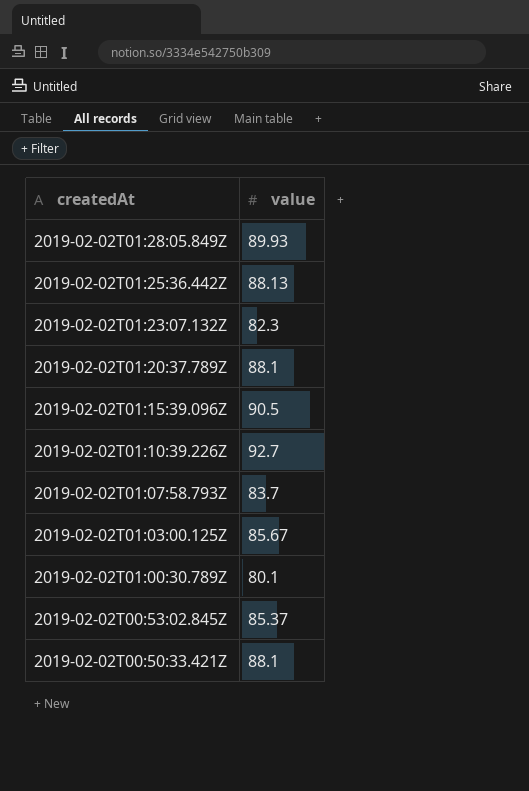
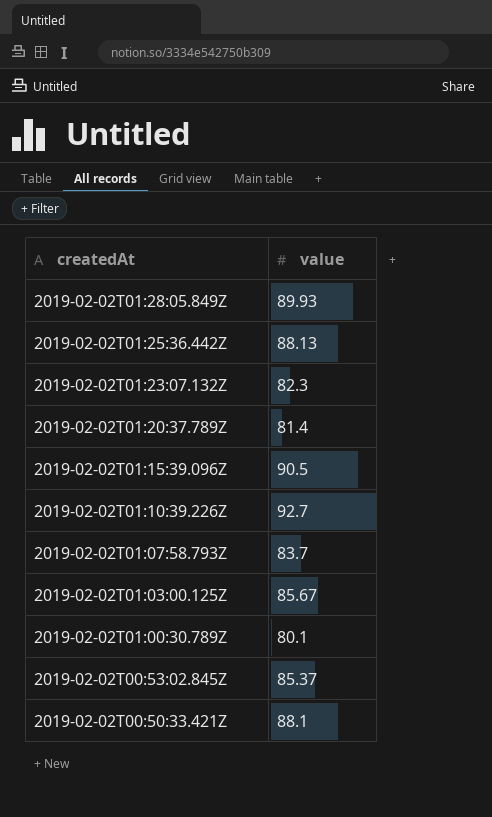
2019-02-02T01:20:37.789Z | value: 88.1 -> 81.4

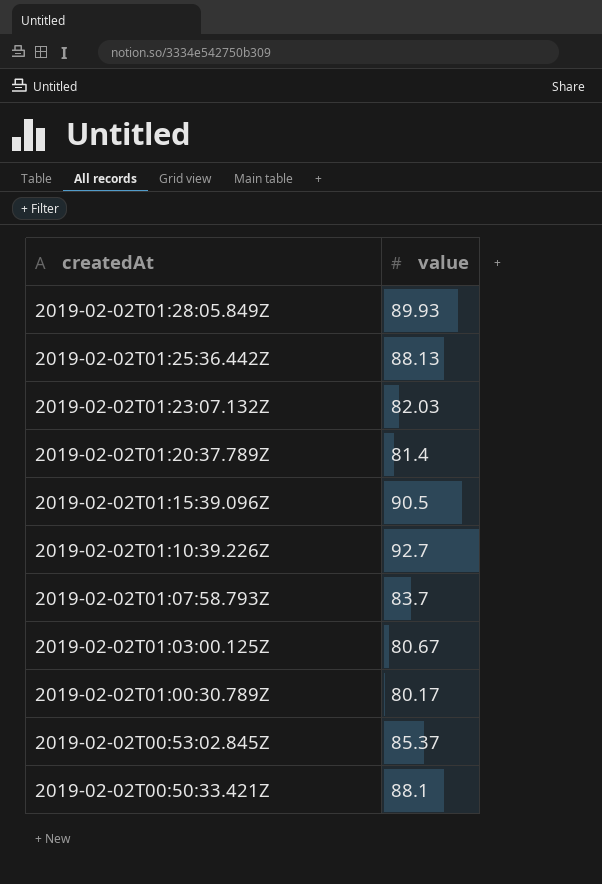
2019-02-02T01:23:07.132Z | value: 82.3 -> 82.03
2019-02-02T01:03:00.125Z | value: 85.67 -> 80.67
2019-02-02T01:00:30.789Z | value: 80.1 -> 80.17

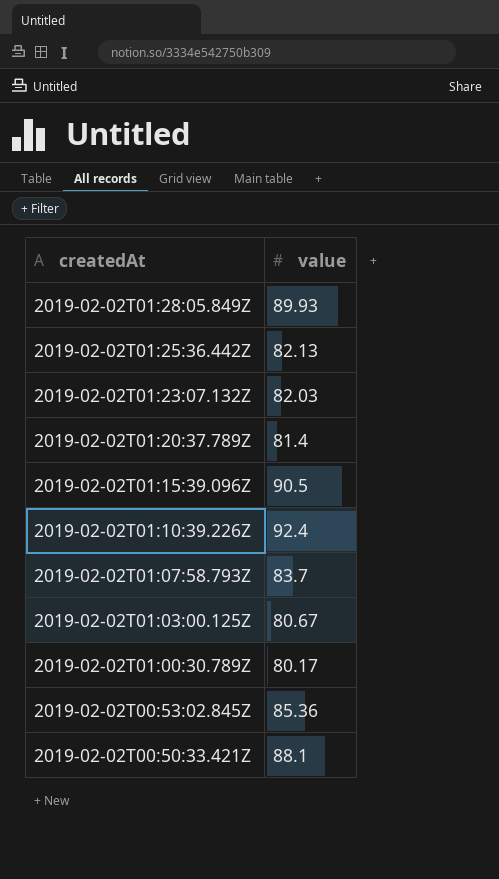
2019-02-02T01:25:36.442Z | value: 88.13 -> 82.13
2019-02-02T01:10:39.226Z | value: 92.7 -> 92.4
2019-02-02T00:53:02.845Z | value: 85.37 -> 85.36

